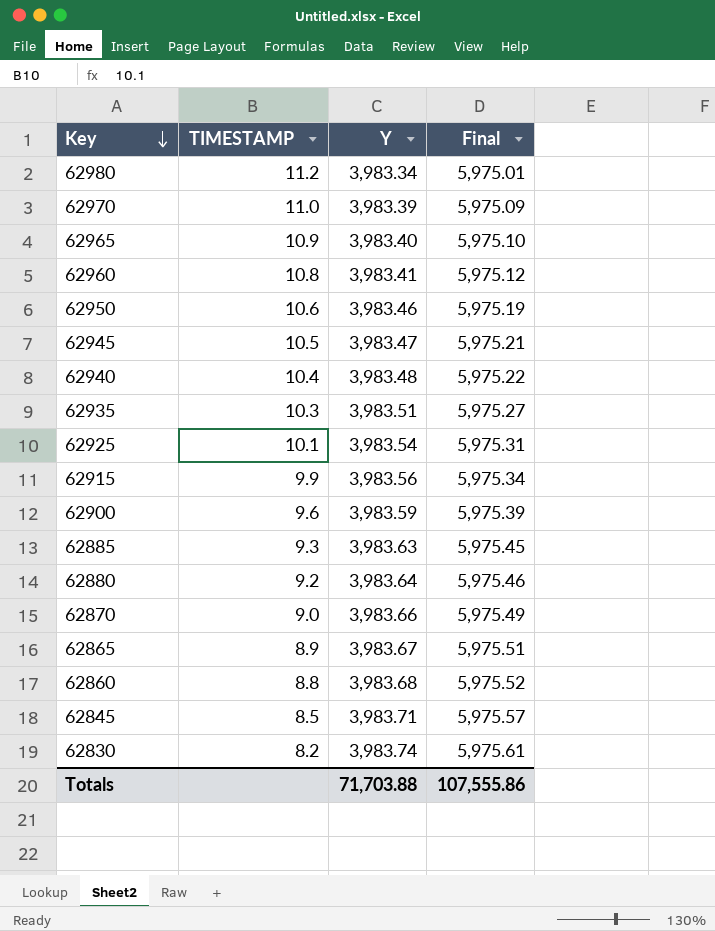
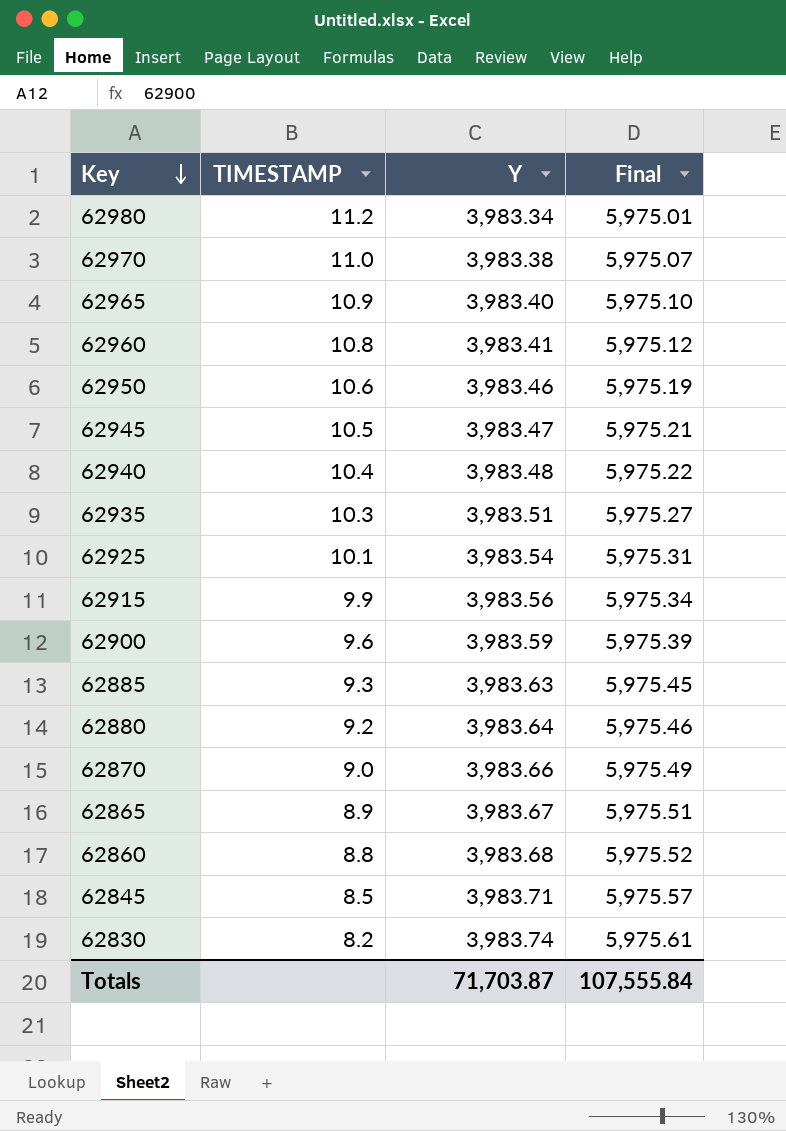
62970 | Y: 3,983.39 -> 3,983.38
62970 | Final: 5,975.09 -> 5,975.07
Totals | Y: 71,703.88 -> 71,703.87
Totals | Final: 107,555.86 -> 107,555.84

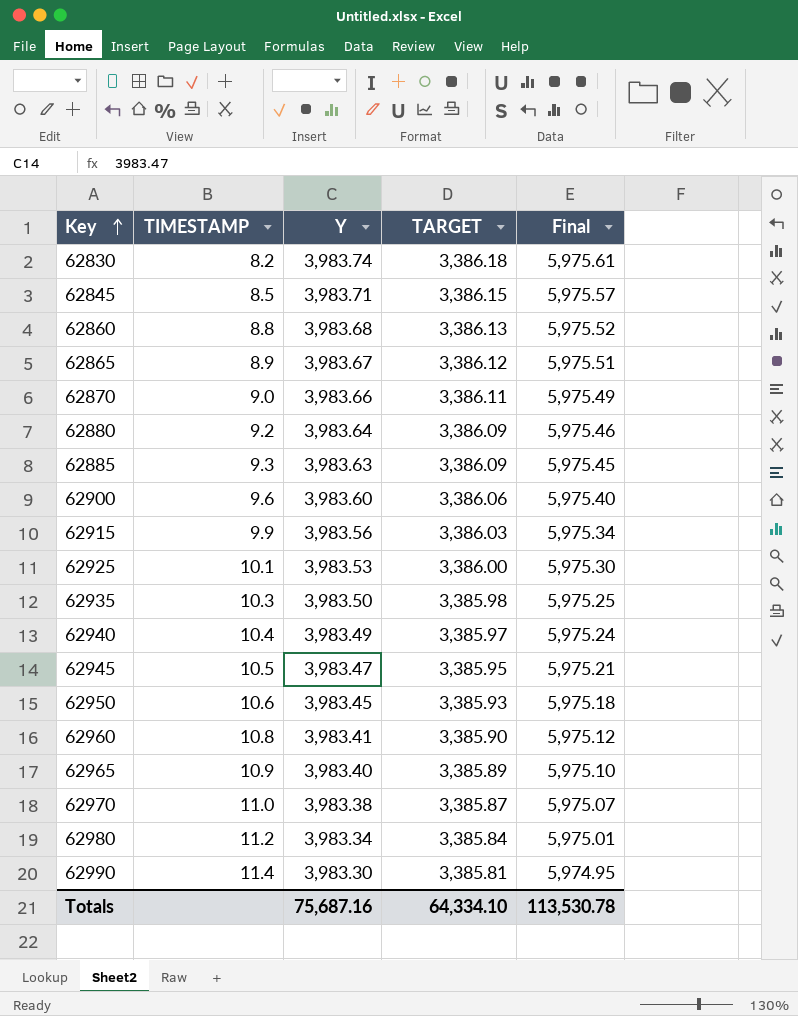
row order: Key descending -> Key ascending
column TARGET | formula: none -> [Y] * 0.85
62900 | Y: 3,983.59 -> 3,983.60
62900 | Final: 5,975.39 -> 5,975.40
62925 | Y: 3,983.54 -> 3,983.53
62925 | Final: 5,975.31 -> 5,975.30
62935 | Y: 3,983.51 -> 3,983.50
62935 | Final: 5,975.27 -> 5,975.25
62940 | Y: 3,983.48 -> 3,983.49
62940 | Final: 5,975.22 -> 5,975.24
62950 | Y: 3,983.46 -> 3,983.45
62950 | Final: 5,975.19 -> 5,975.18
row 62990: none -> 11.4 | 3,983.30 | 3,385.81 | 5,974.95
Totals | Y: 71,703.87 -> 75,687.16
Totals | Final: 107,555.84 -> 113,530.78

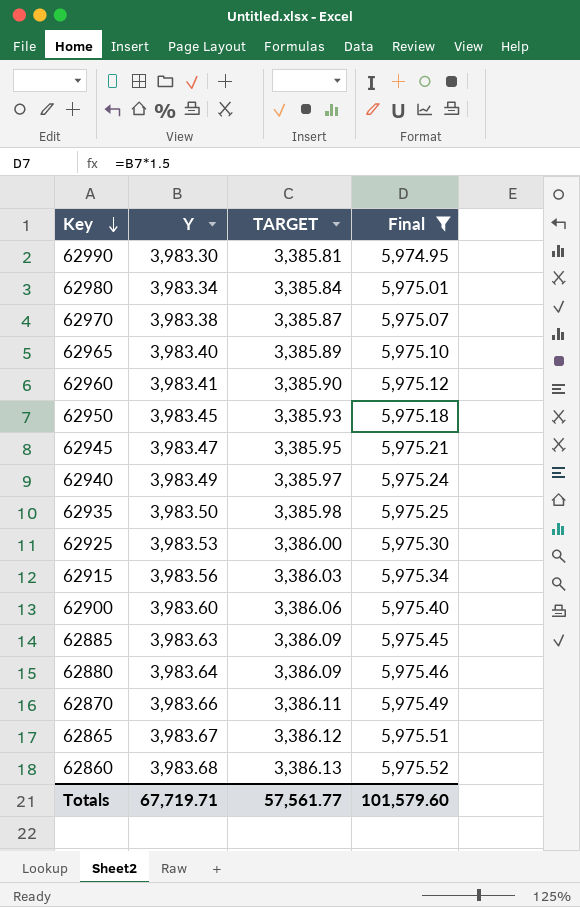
filter: none -> Final <= 5,975.52
row order: Key ascending -> Key descending
column TIMESTAMP | position: 2 -> none
Totals | Y: 75,687.16 -> 67,719.71
Totals | TARGET: 64,334.10 -> 57,561.77
Totals | Final: 113,530.78 -> 101,579.60

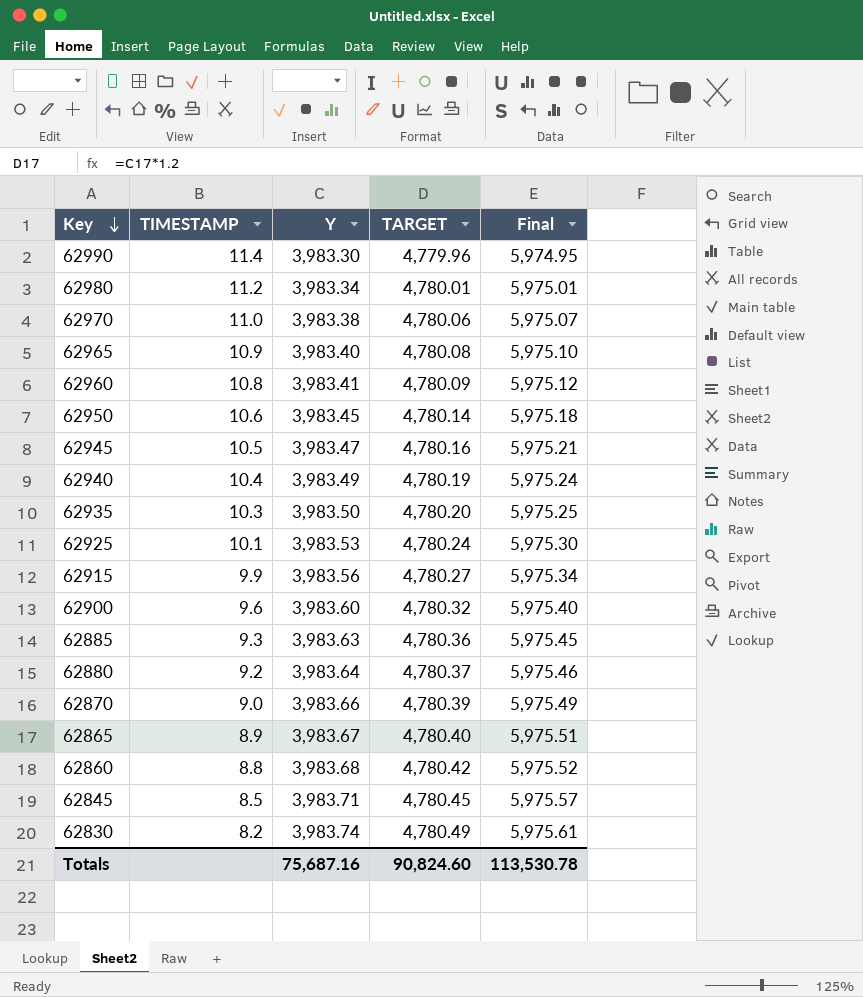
filter: Final <= 5,975.52 -> none
column TIMESTAMP | position: none -> 2
column TARGET | formula: [Y] * 0.85 -> [Y] * 1.2
Totals | Y: 67,719.71 -> 75,687.16
Totals | TARGET: 57,561.77 -> 90,824.60
Totals | Final: 101,579.60 -> 113,530.78

